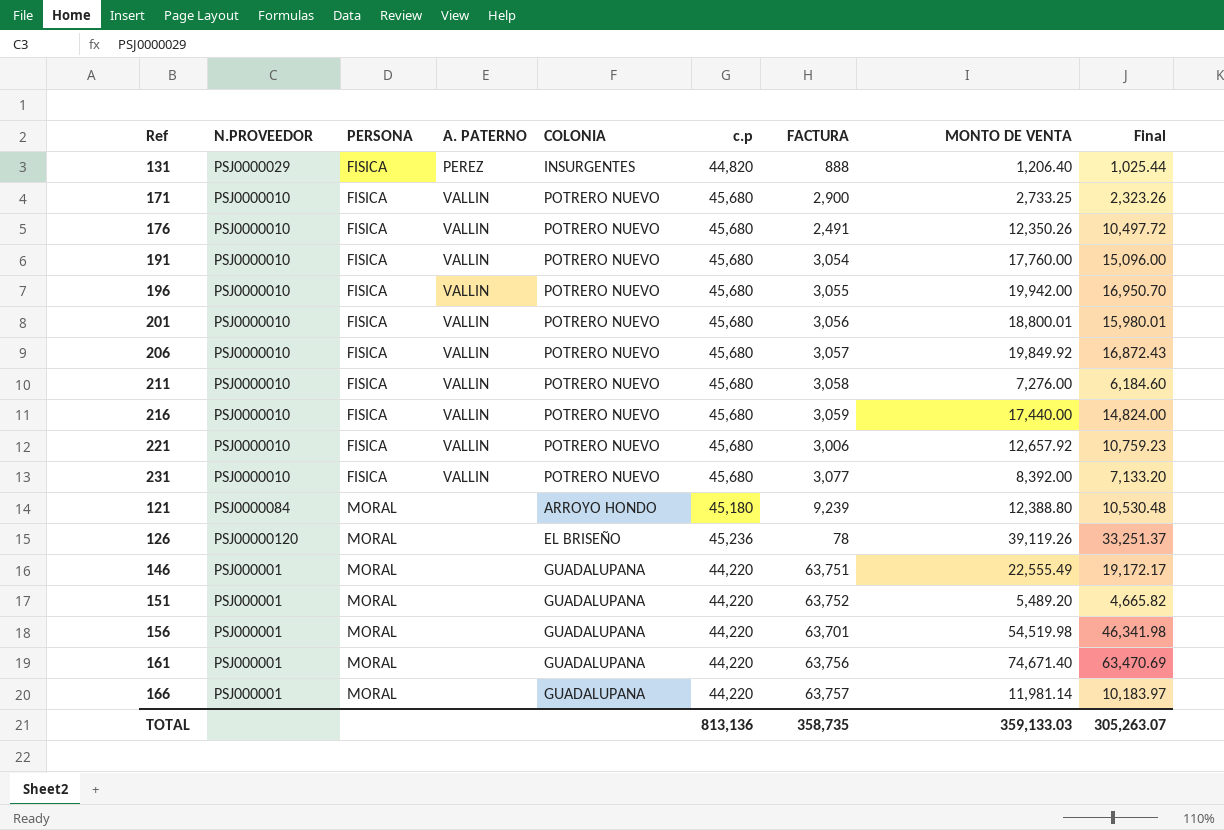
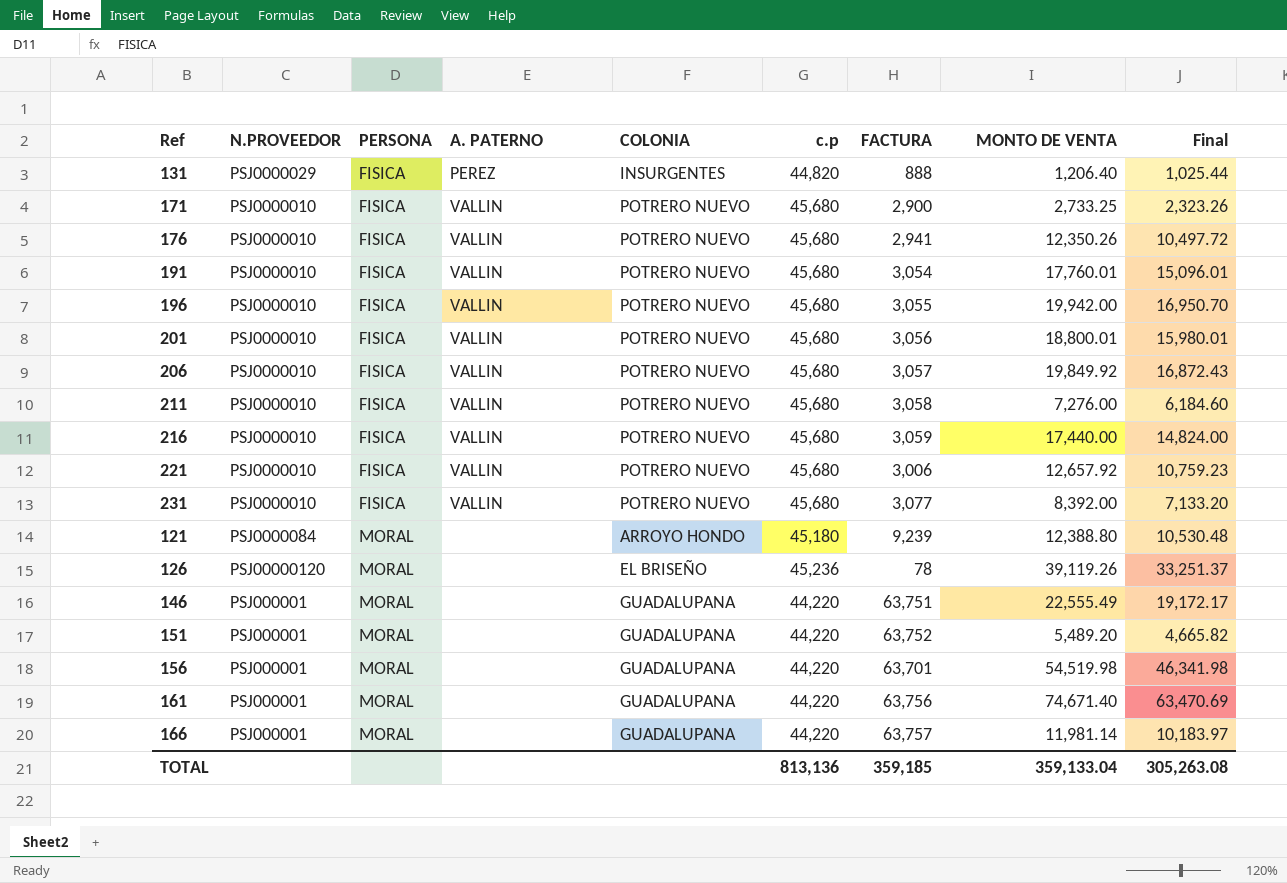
176 | FACTURA: 2,491 -> 2,941
191 | MONTO DE VENTA: 17,760.00 -> 17,760.01
191 | Final: 15,096.00 -> 15,096.01
TOTAL | FACTURA: 358,735 -> 359,185
TOTAL | MONTO DE VENTA: 359,133.03 -> 359,133.04
TOTAL | Final: 305,263.07 -> 305,263.08

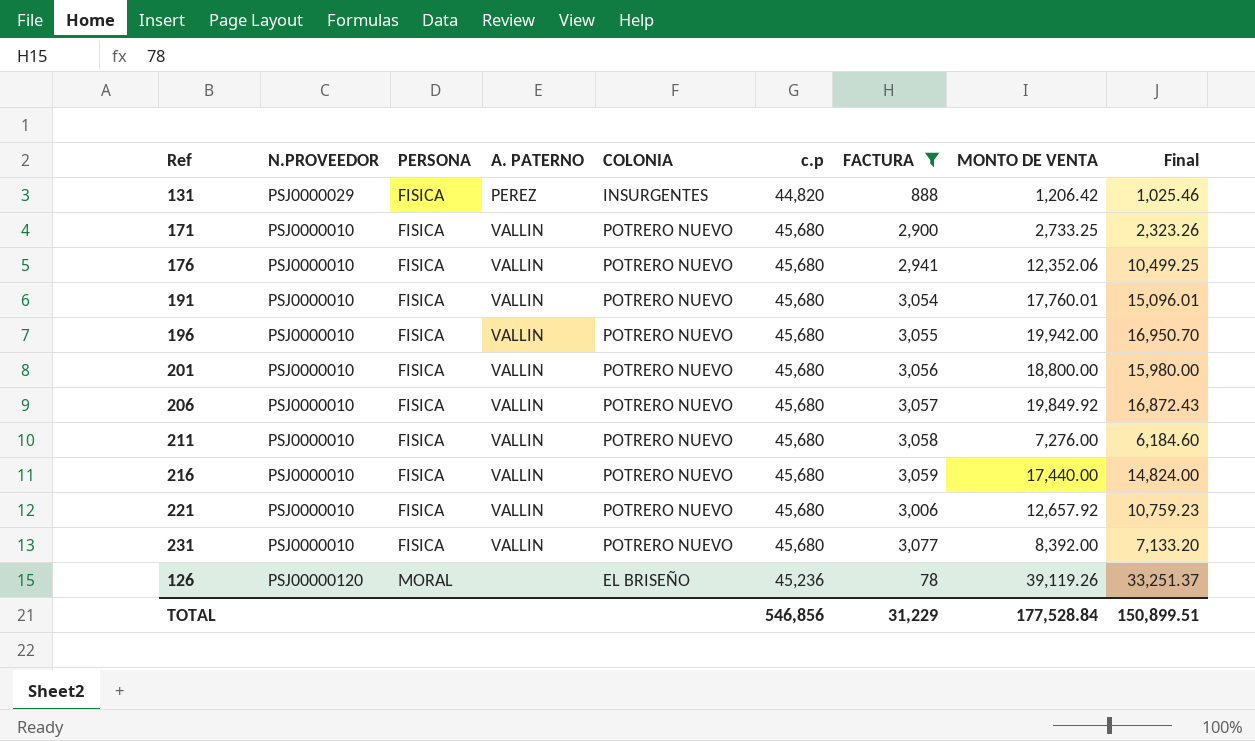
filter: none -> FACTURA <= 3,077
131 | MONTO DE VENTA: 1,206.40 -> 1,206.42
131 | Final: 1,025.44 -> 1,025.46
176 | MONTO DE VENTA: 12,350.26 -> 12,352.06
176 | Final: 10,497.72 -> 10,499.25
201 | MONTO DE VENTA: 18,800.01 -> 18,800.00
201 | Final: 15,980.01 -> 15,980.00
TOTAL | c.p: 813,136 -> 546,856
TOTAL | FACTURA: 359,185 -> 31,229
TOTAL | MONTO DE VENTA: 359,133.04 -> 177,528.84
TOTAL | Final: 305,263.08 -> 150,899.51

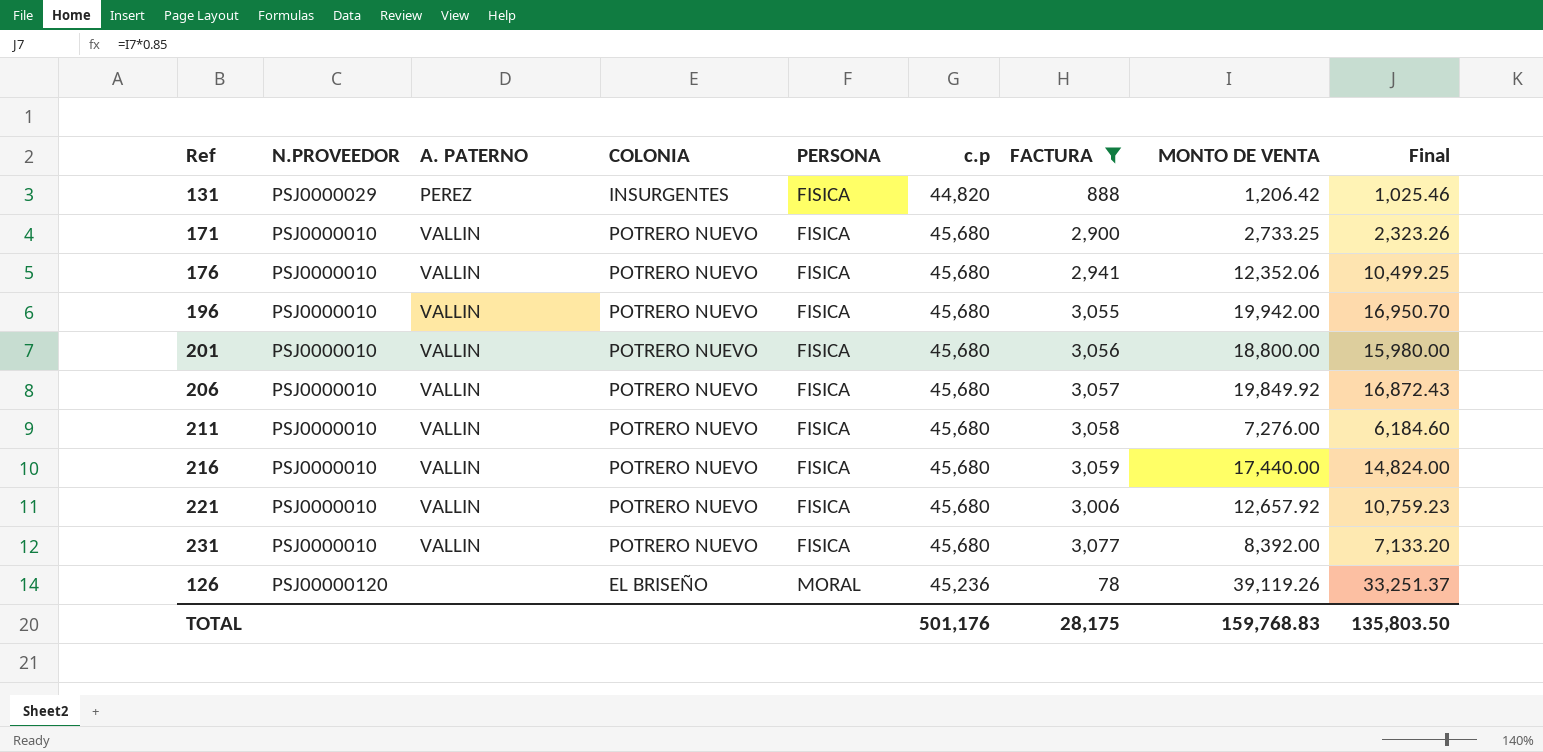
column PERSONA | position: 3 -> 5
row 191: PSJ0000010 | FISICA | VALLIN | POTRERO NUEVO | 45,680 | 3,054 | 17,760.01 | 15,096.01 -> none
TOTAL | c.p: 546,856 -> 501,176
TOTAL | FACTURA: 31,229 -> 28,175
TOTAL | MONTO DE VENTA: 177,528.84 -> 159,768.83
TOTAL | Final: 150,899.51 -> 135,803.50

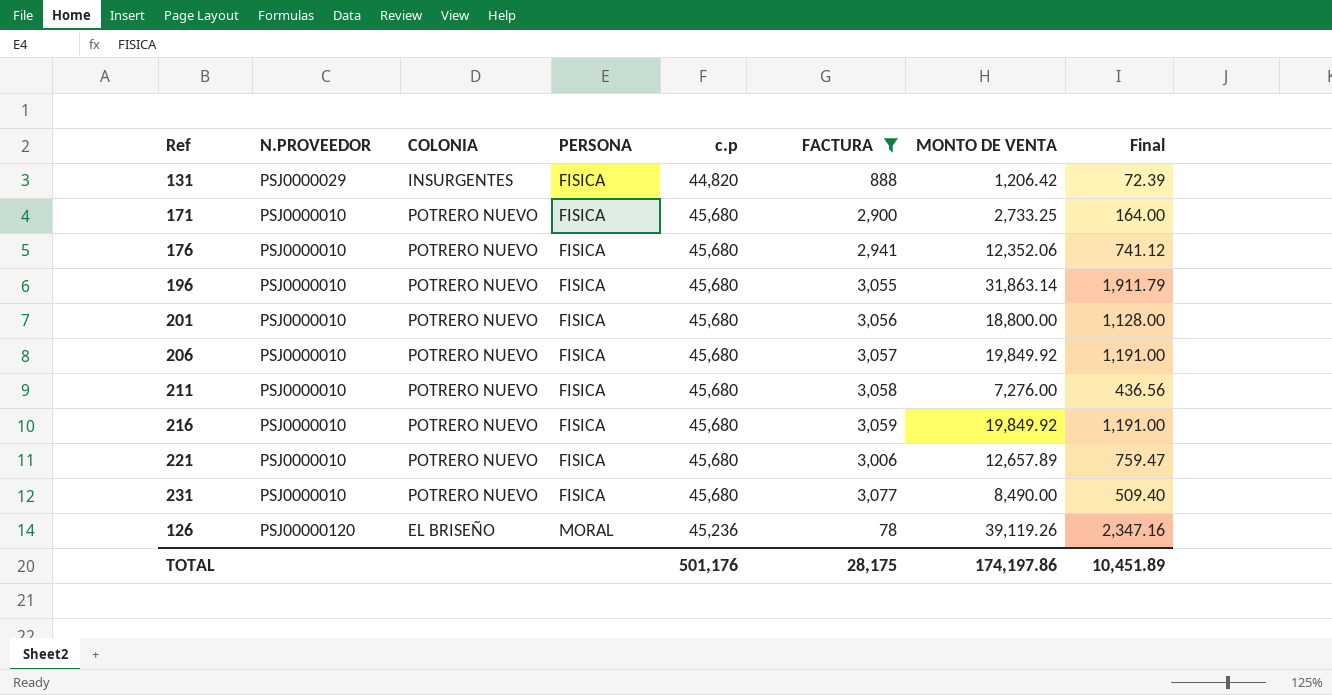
column A. PATERNO | position: 3 -> none
column Final | formula: [MONTO DE VENTA] * 0.85 -> [MONTO DE VENTA] * 0.06
196 | MONTO DE VENTA: 19,942.00 -> 31,863.14
216 | MONTO DE VENTA: 17,440.00 -> 19,849.92
221 | MONTO DE VENTA: 12,657.92 -> 12,657.89
231 | MONTO DE VENTA: 8,392.00 -> 8,490.00
TOTAL | MONTO DE VENTA: 159,768.83 -> 174,197.86
TOTAL | Final: 135,803.50 -> 10,451.89

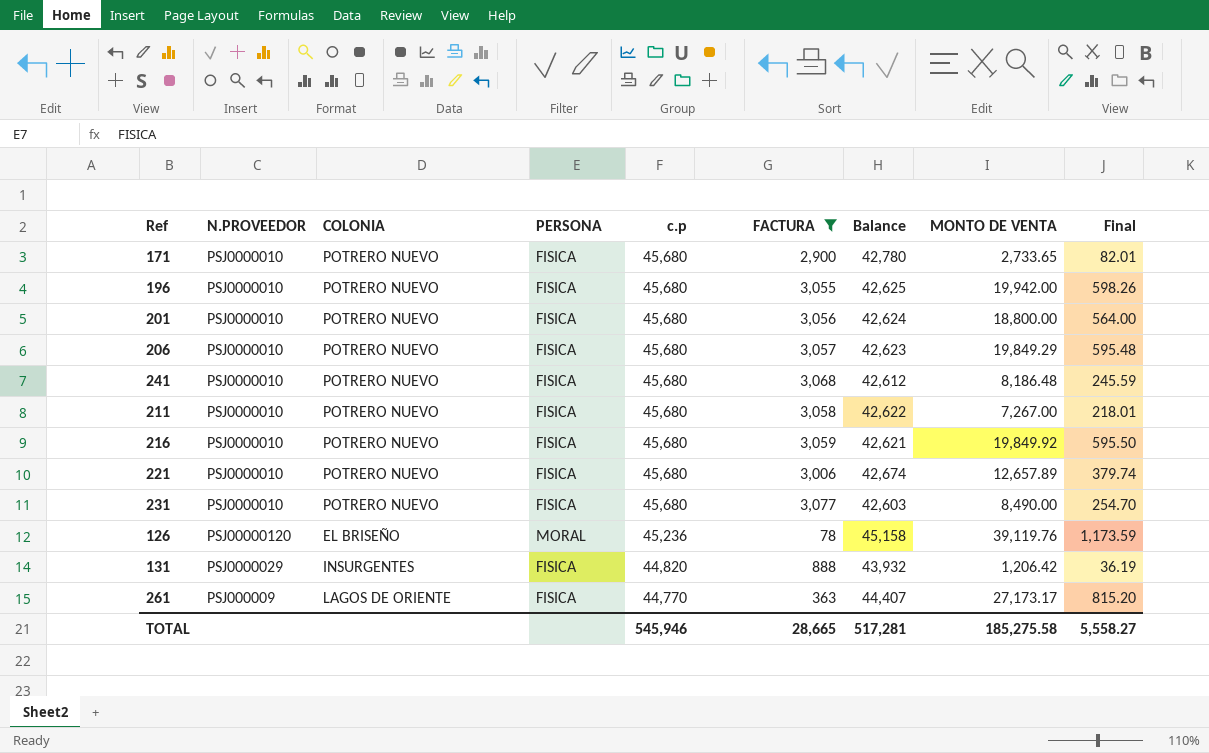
row order: PERSONA ascending -> c.p descending
column Balance | formula: none -> [c.p] - [FACTURA]
column Final | formula: [MONTO DE VENTA] * 0.06 -> [MONTO DE VENTA] * 0.03
row 176: PSJ0000010 | POTRERO NUEVO | FISICA | 45,680 | 2,941 | 12,352.06 | 741.12 -> none
171 | MONTO DE VENTA: 2,733.25 -> 2,733.65
196 | MONTO DE VENTA: 31,863.14 -> 19,942.00
206 | MONTO DE VENTA: 19,849.92 -> 19,849.29
row 241: none -> PSJ0000010 | POTRERO NUEVO | FISICA | 45,680 | 3,068 | 42,612 | 8,186.48 | 245.59
211 | MONTO DE VENTA: 7,276.00 -> 7,267.00
126 | MONTO DE VENTA: 39,119.26 -> 39,119.76
row 261: none -> PSJ000009 | LAGOS DE ORIENTE | FISICA | 44,770 | 363 | 44,407 | 27,173.17 | 815.20
TOTAL | c.p: 501,176 -> 545,946
TOTAL | FACTURA: 28,175 -> 28,665
TOTAL | MONTO DE VENTA: 174,197.86 -> 185,275.58
TOTAL | Final: 10,451.89 -> 5,558.27

